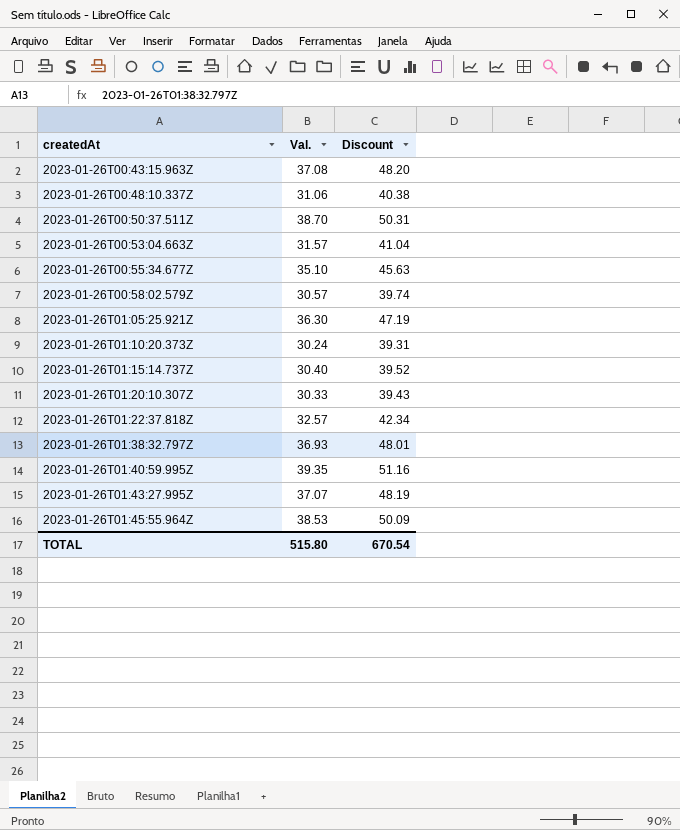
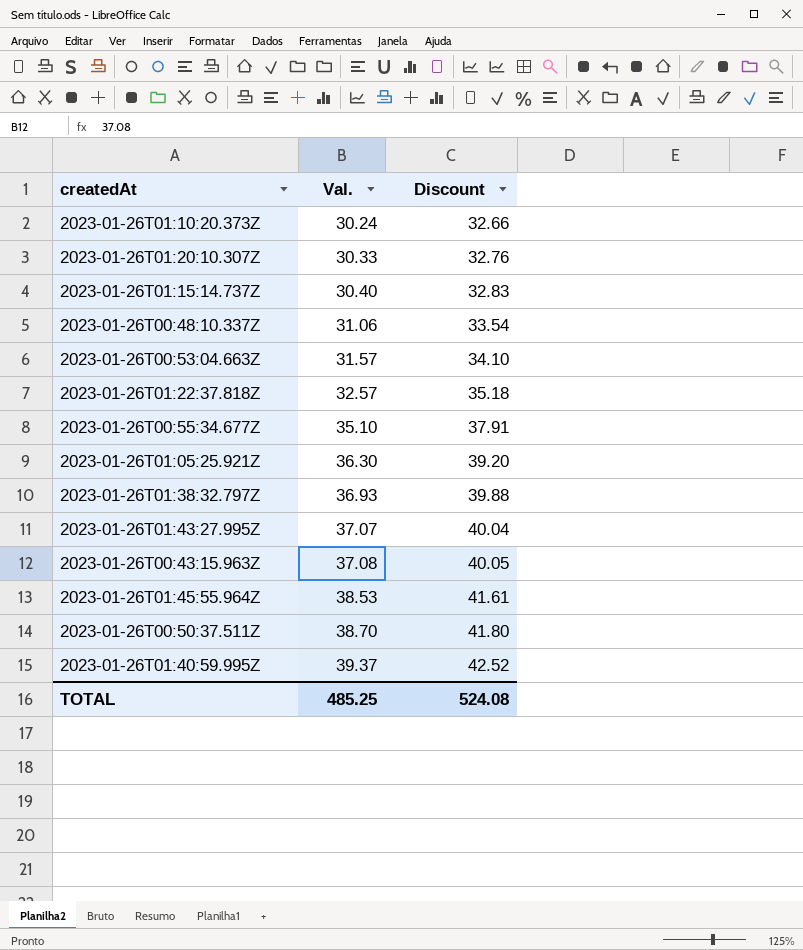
row order: createdAt ascending -> Val. ascending
column Discount | formula: [Val.] * 1.3 -> [Val.] * 1.08
row 2023-01-26T00:58:02.579Z: 30.57 | 39.74 -> none
2023-01-26T01:40:59.995Z | Val.: 39.35 -> 39.37
TOTAL | Val.: 515.80 -> 485.25
TOTAL | Discount: 670.54 -> 524.08

